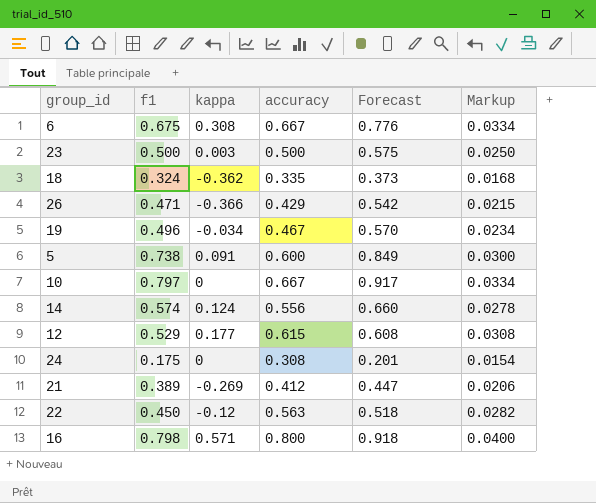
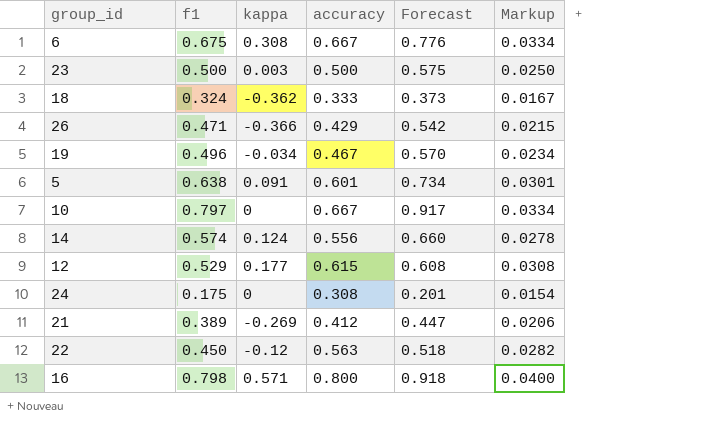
18 | accuracy: 0.335 -> 0.333
18 | Markup: 0.0168 -> 0.0167
5 | f1: 0.738 -> 0.638
5 | accuracy: 0.600 -> 0.601
5 | Forecast: 0.849 -> 0.734
5 | Markup: 0.0300 -> 0.0301

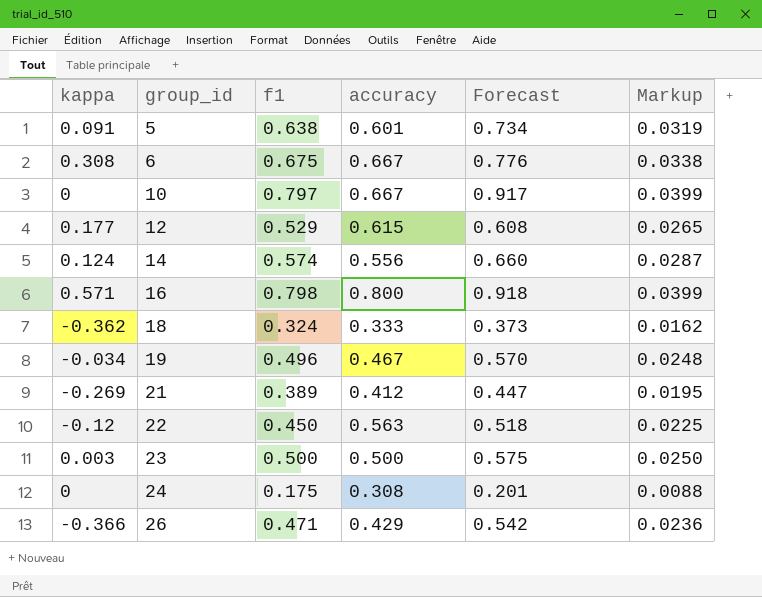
row order: none -> group_id ascending
column kappa | position: 3 -> 1
column Markup | formula: [accuracy] * 0.05 -> [f1] * 0.05

